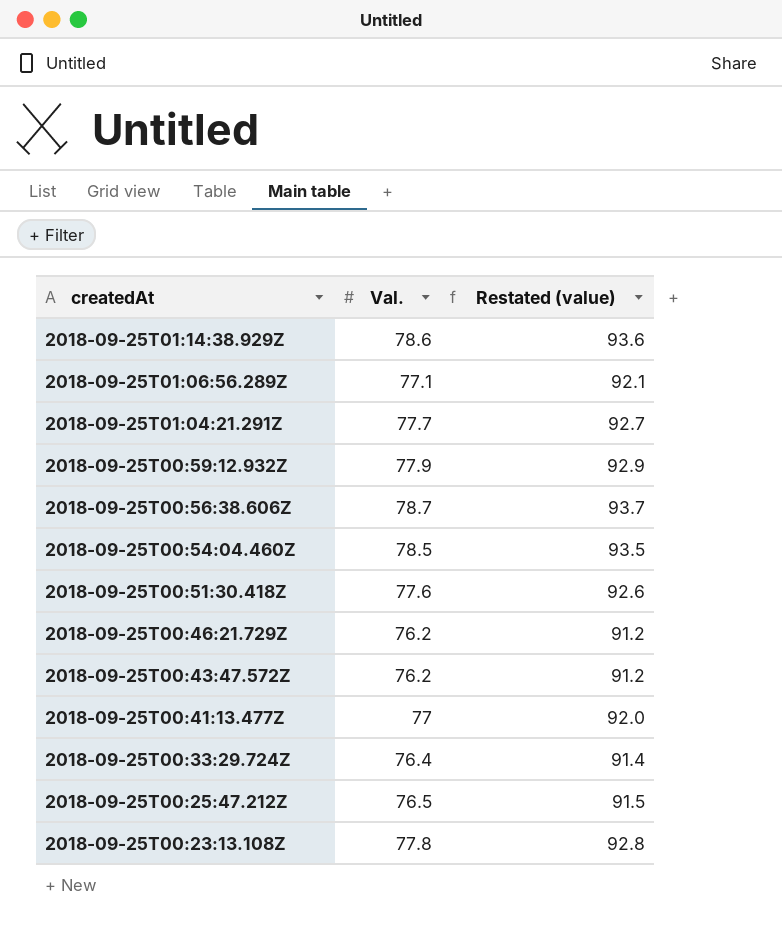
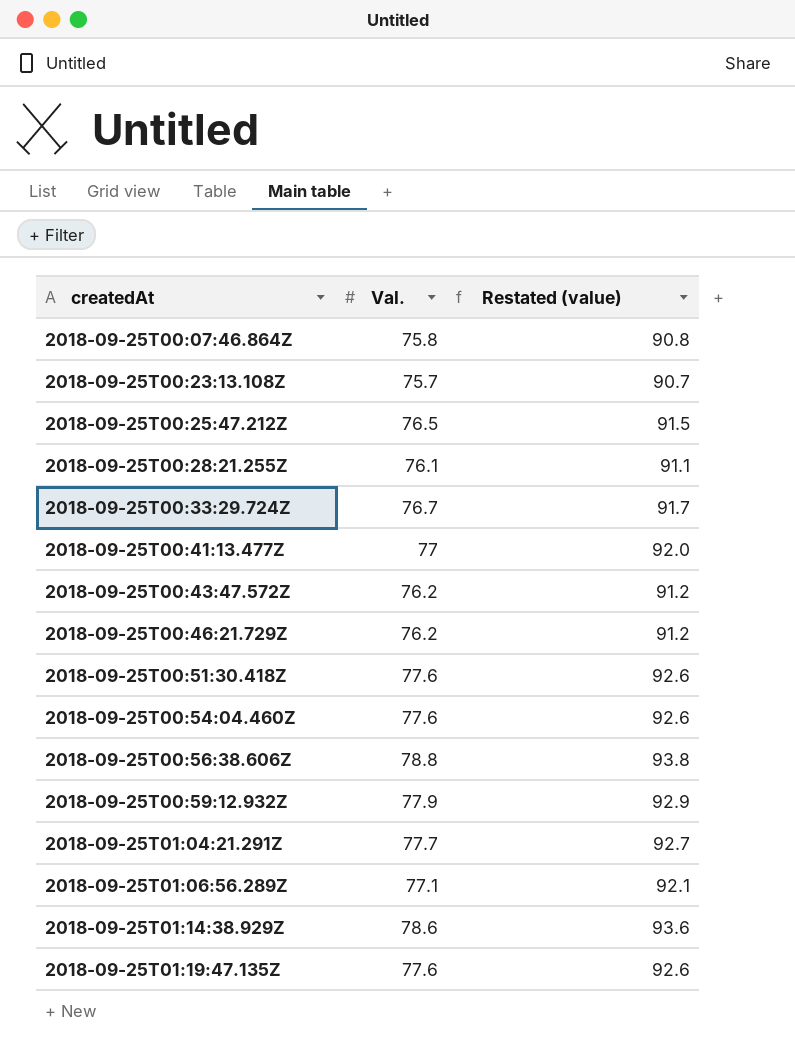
row order: createdAt descending -> createdAt ascending
row 2018-09-25T00:07:46.864Z: none -> 75.8 | 90.8
2018-09-25T00:23:13.108Z | Val.: 77.8 -> 75.7
2018-09-25T00:23:13.108Z | Restated (value): 92.8 -> 90.7
row 2018-09-25T00:28:21.255Z: none -> 76.1 | 91.1
2018-09-25T00:33:29.724Z | Val.: 76.4 -> 76.7
2018-09-25T00:33:29.724Z | Restated (value): 91.4 -> 91.7
2018-09-25T00:54:04.460Z | Val.: 78.5 -> 77.6
2018-09-25T00:54:04.460Z | Restated (value): 93.5 -> 92.6
2018-09-25T00:56:38.606Z | Val.: 78.7 -> 78.8
2018-09-25T00:56:38.606Z | Restated (value): 93.7 -> 93.8
row 2018-09-25T01:19:47.135Z: none -> 77.6 | 92.6

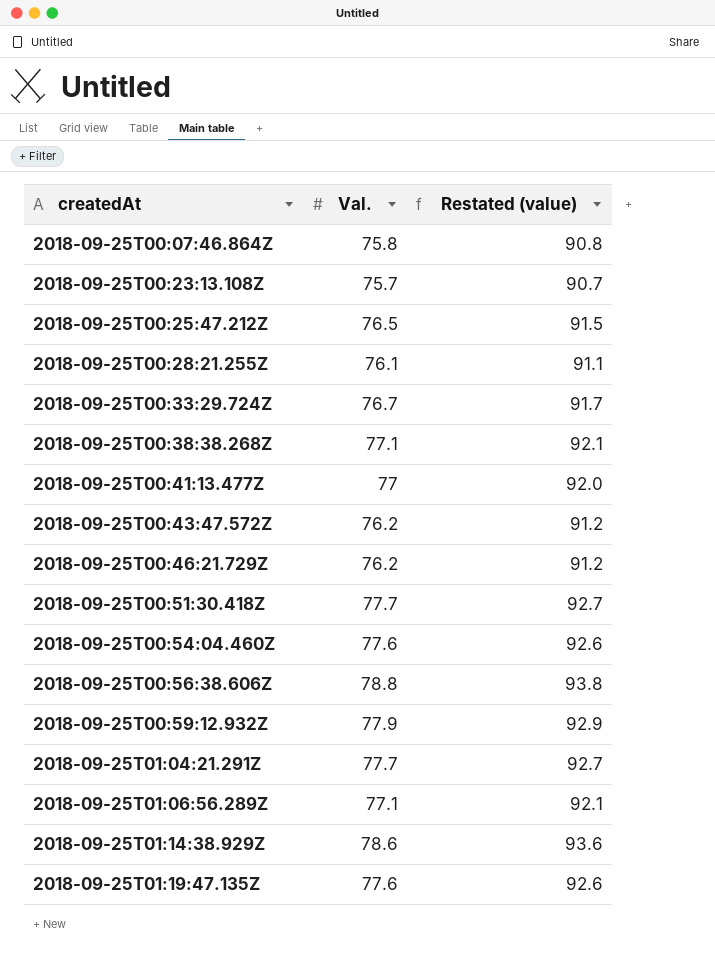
row 2018-09-25T00:38:38.268Z: none -> 77.1 | 92.1
2018-09-25T00:51:30.418Z | Val.: 77.6 -> 77.7
2018-09-25T00:51:30.418Z | Restated (value): 92.6 -> 92.7

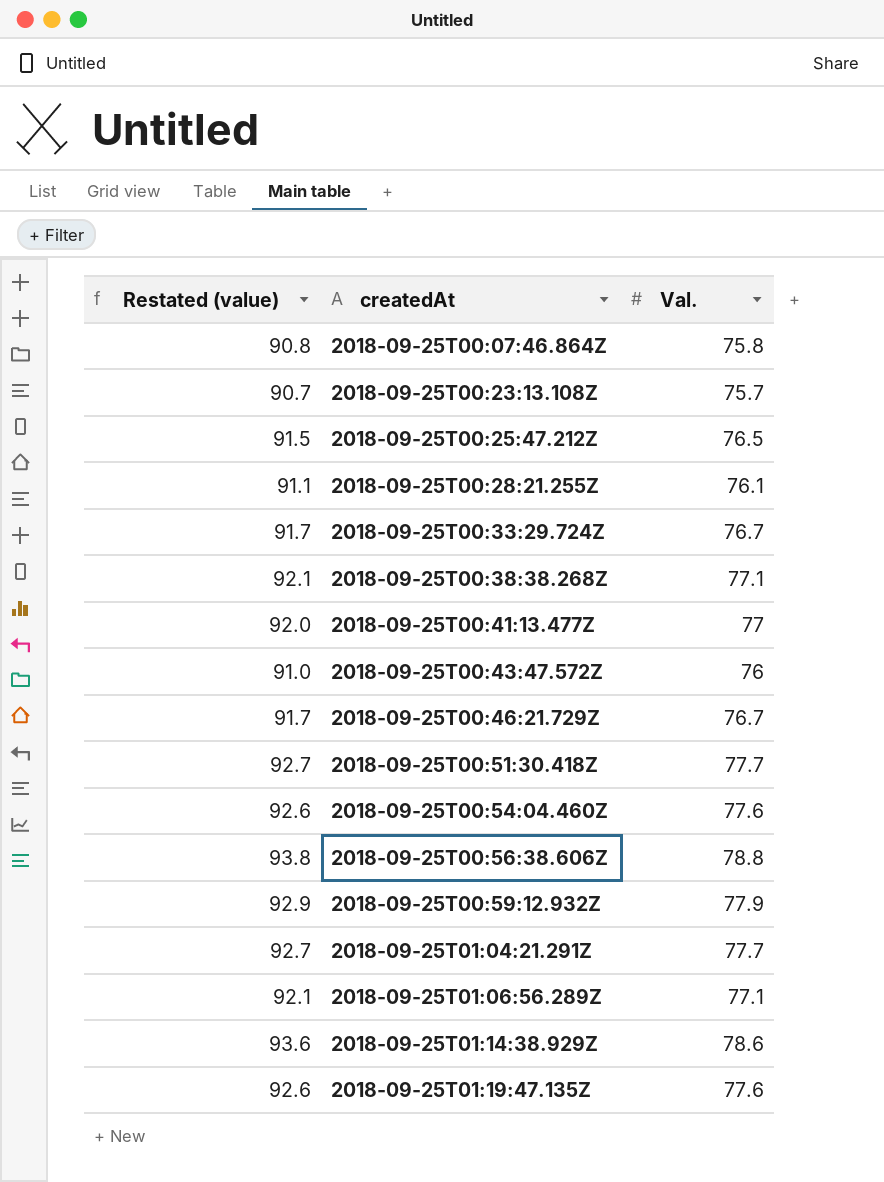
column Restated (value) | position: 3 -> 1
2018-09-25T00:43:47.572Z | Restated (value): 91.2 -> 91.0
2018-09-25T00:43:47.572Z | Val.: 76.2 -> 76
2018-09-25T00:46:21.729Z | Restated (value): 91.2 -> 91.7
2018-09-25T00:46:21.729Z | Val.: 76.2 -> 76.7

